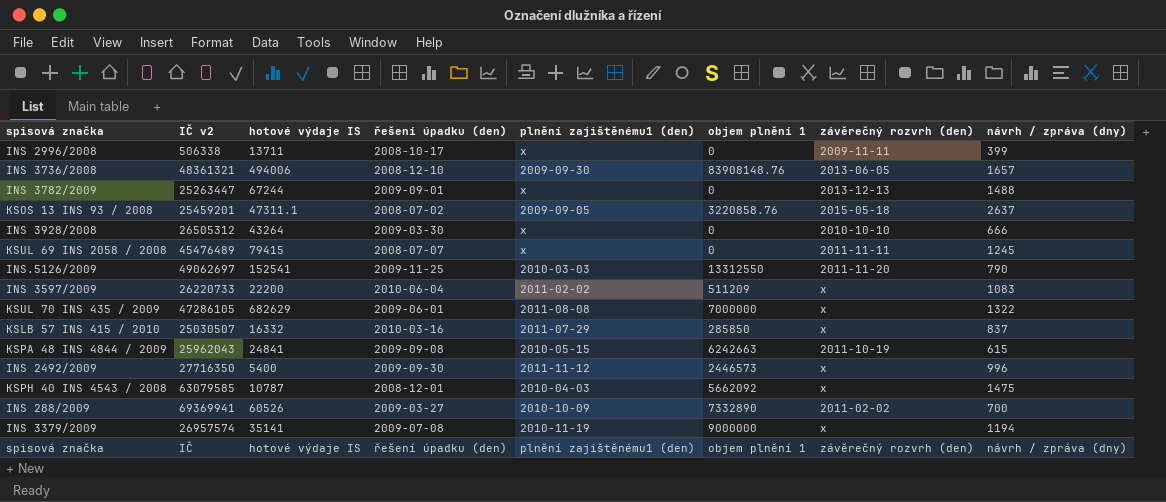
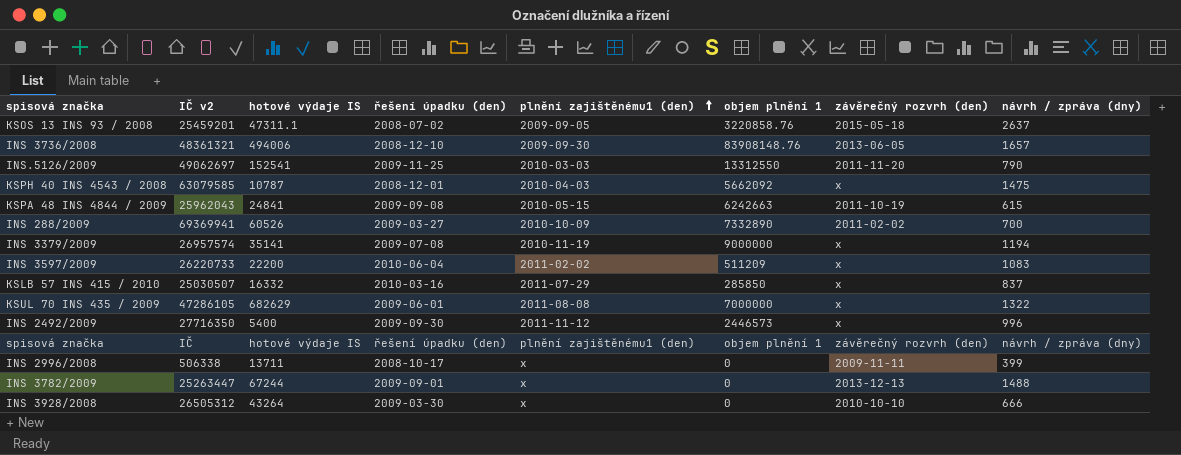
row order: none -> plnění zajištěnému1 (den) ascending
row KSUL 69 INS 2058 / 2008: 45476489 | 79415 | 2008-07-07 | x | 0 | 2011-11-11 | 1245 -> none

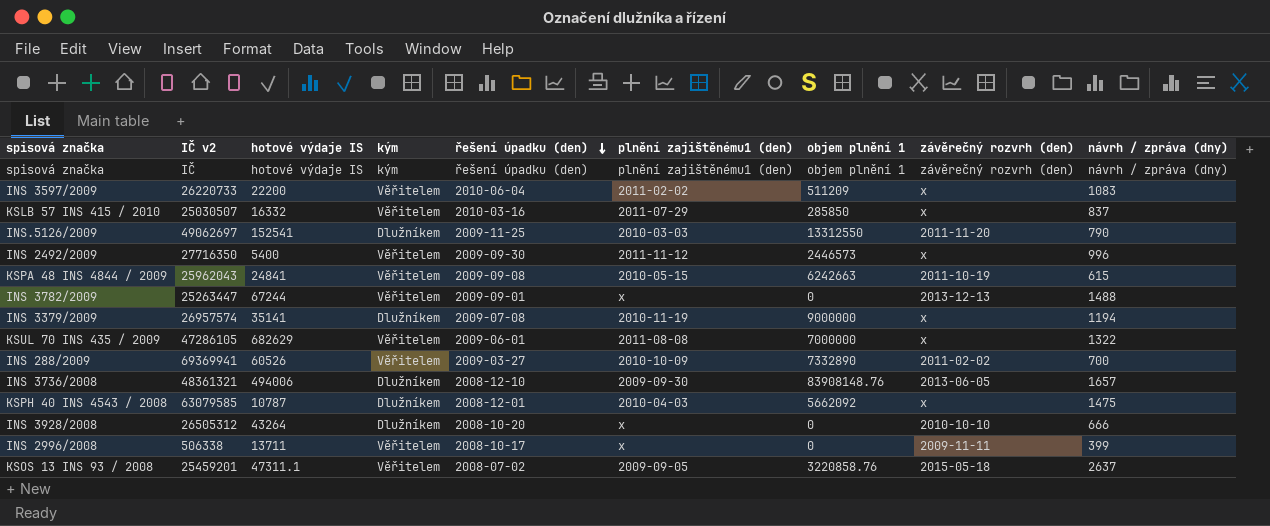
row order: plnění zajištěnému1 (den) ascending -> řešení úpadku (den) descending
column kým | position: none -> 4
INS 3928/2008 | řešení úpadku (den): 2009-03-30 -> 2008-10-20

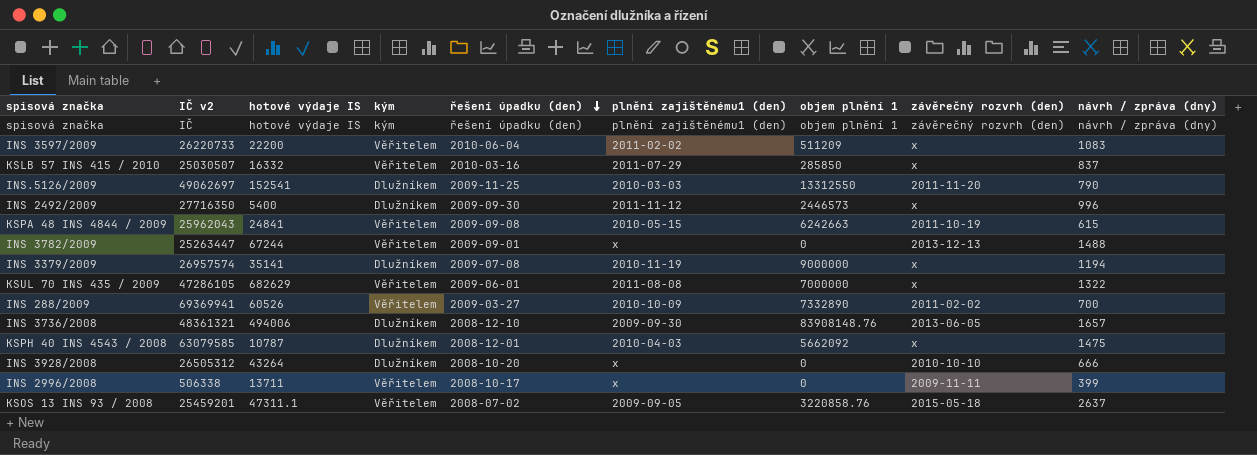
INS 2492/2009 | kým: Věřitelem -> Dlužníkem

